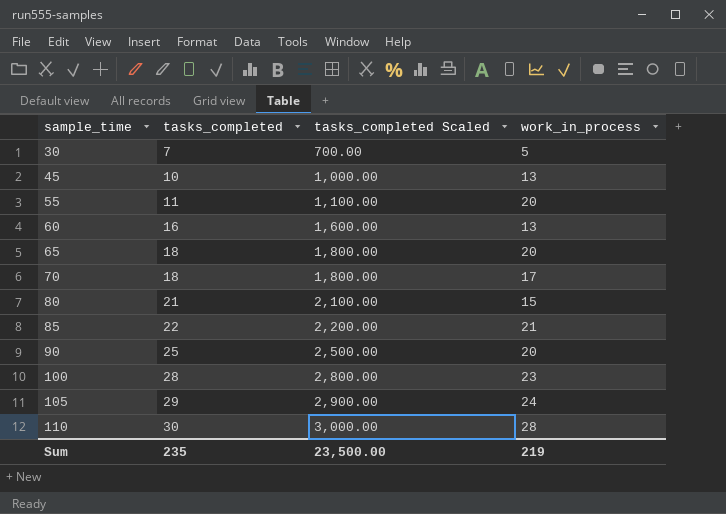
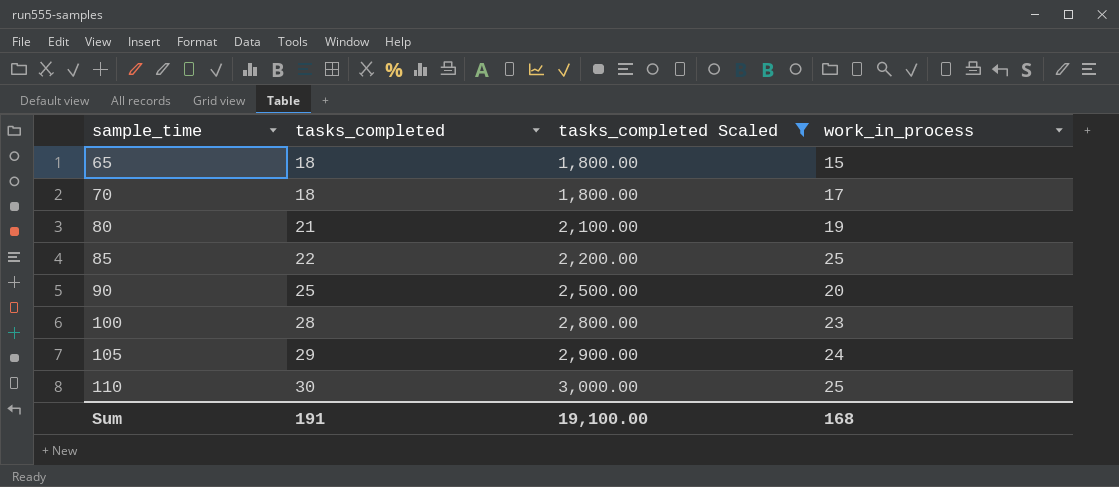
filter: none -> tasks_completed Scaled >= 1,800.00
65 | work_in_process: 20 -> 15
80 | work_in_process: 15 -> 19
85 | work_in_process: 21 -> 25
110 | work_in_process: 28 -> 25
Sum | tasks_completed: 235 -> 191
Sum | tasks_completed Scaled: 23,500.00 -> 19,100.00
Sum | work_in_process: 219 -> 168

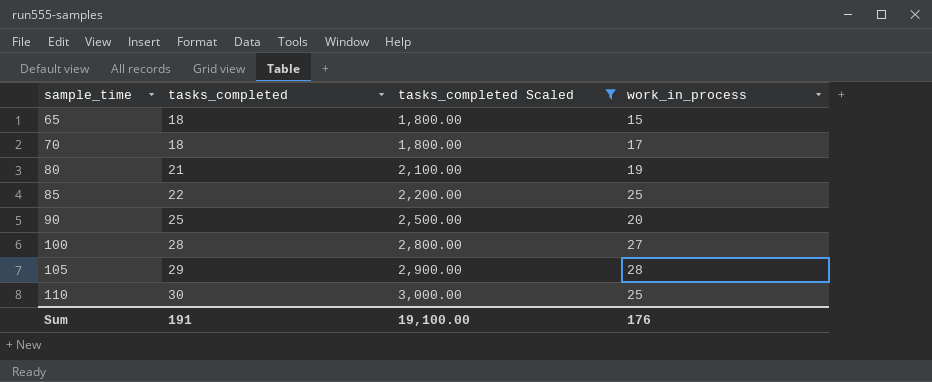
100 | work_in_process: 23 -> 27
105 | work_in_process: 24 -> 28
Sum | work_in_process: 168 -> 176

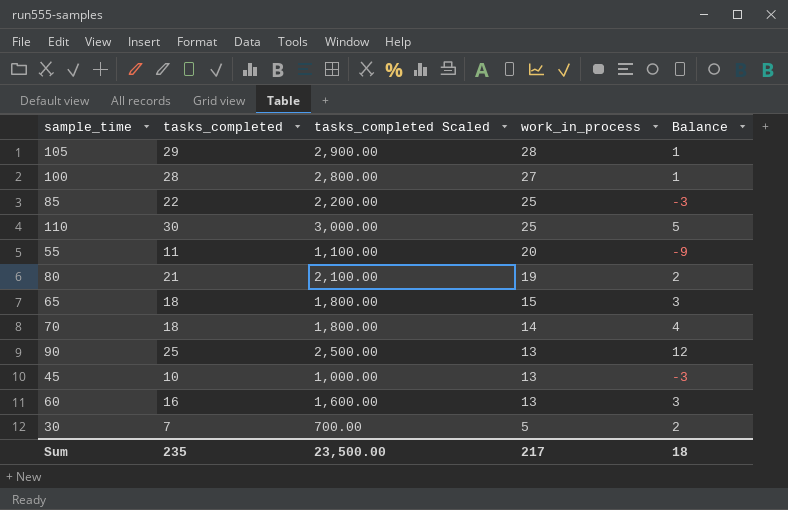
filter: tasks_completed Scaled >= 1,800.00 -> none
row order: sample_time ascending -> work_in_process descending
column Balance | formula: none -> [tasks_completed] - [work_in_process]
70 | work_in_process: 17 -> 14
90 | work_in_process: 20 -> 13
Sum | tasks_completed: 191 -> 235
Sum | tasks_completed Scaled: 19,100.00 -> 23,500.00
Sum | work_in_process: 176 -> 217

